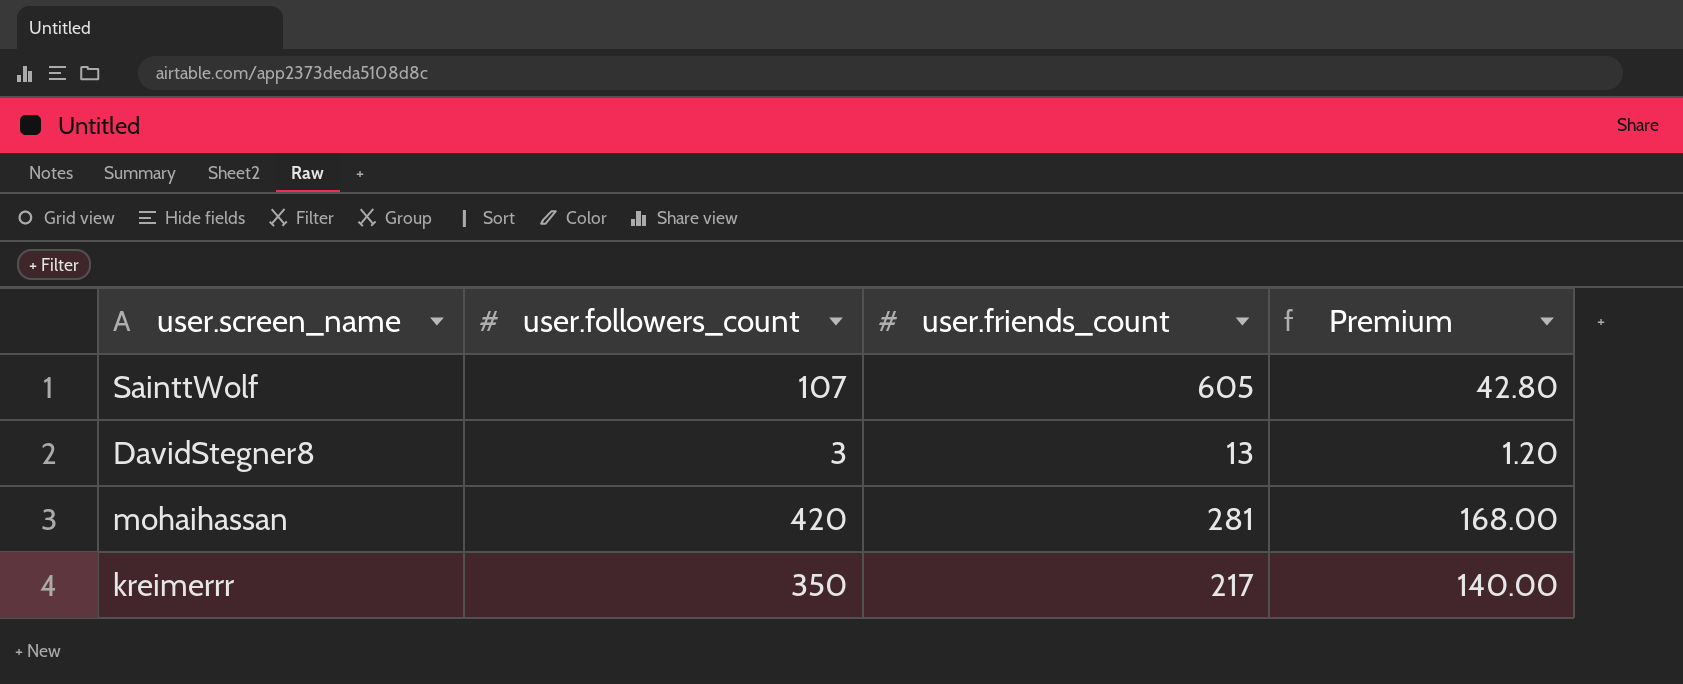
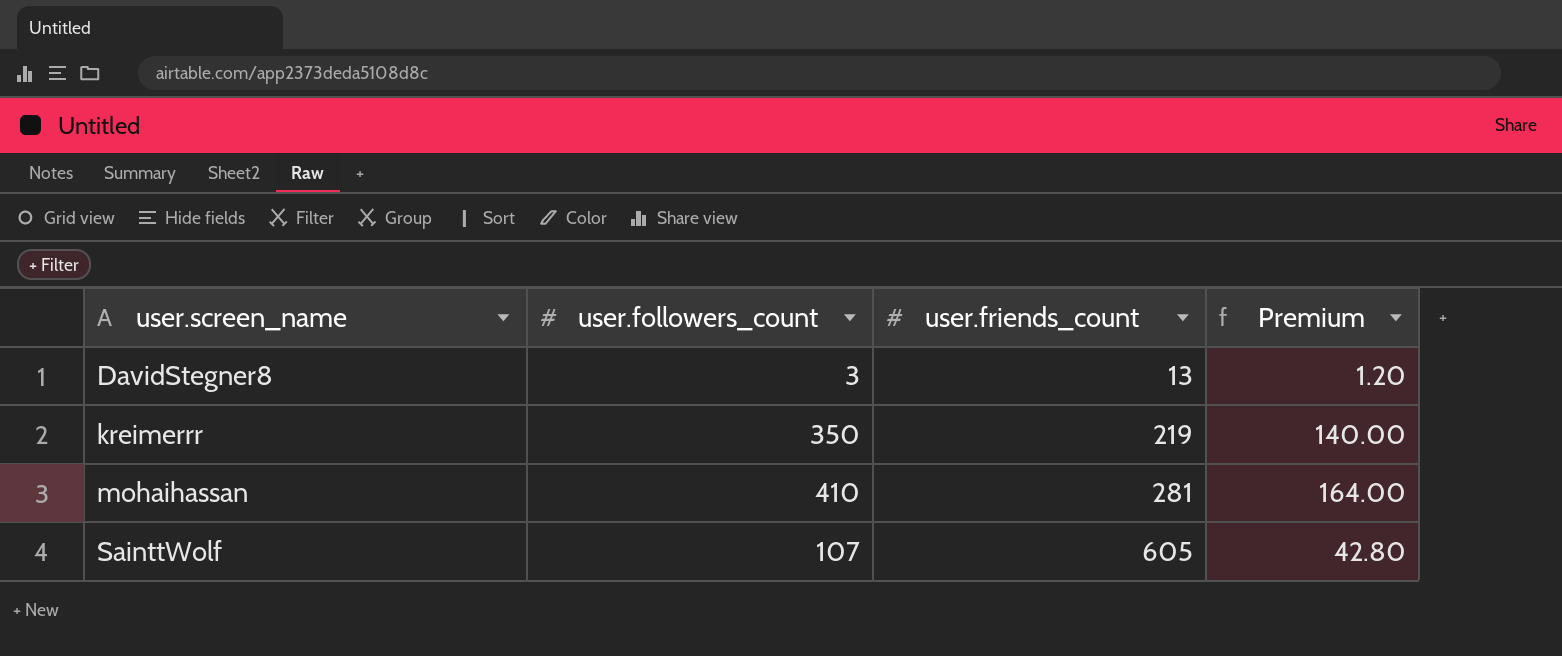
row order: none -> user.screen_name ascending
kreimerrr | user.friends_count: 217 -> 219
mohaihassan | user.followers_count: 420 -> 410
mohaihassan | Premium: 168.00 -> 164.00

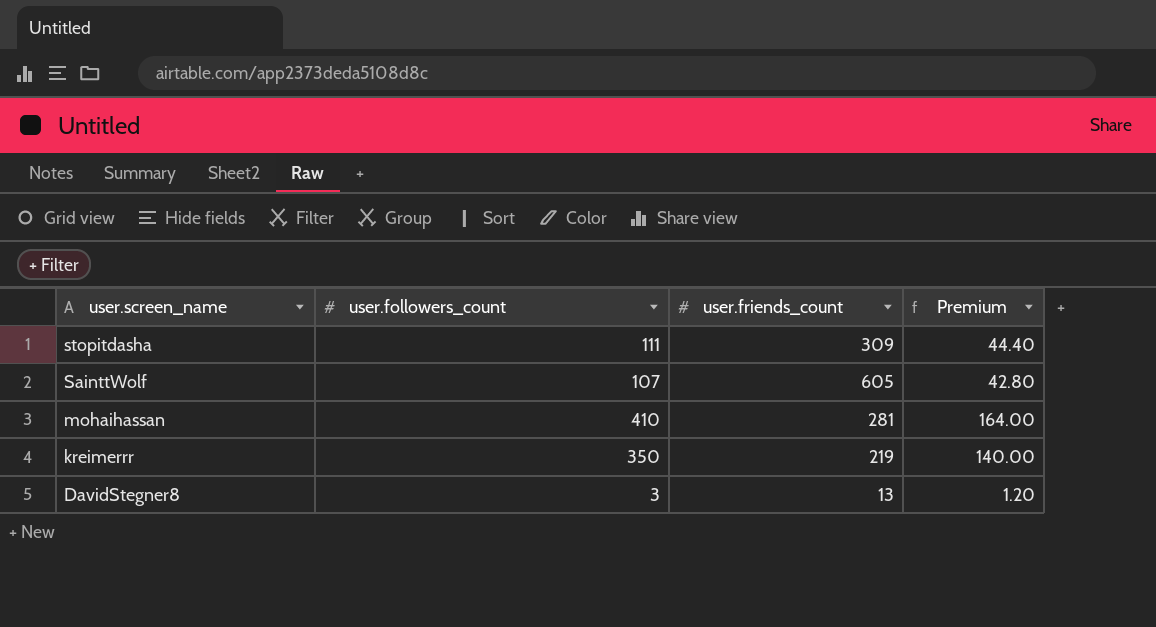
row order: user.screen_name ascending -> user.screen_name descending
row stopitdasha: none -> 111 | 309 | 44.40

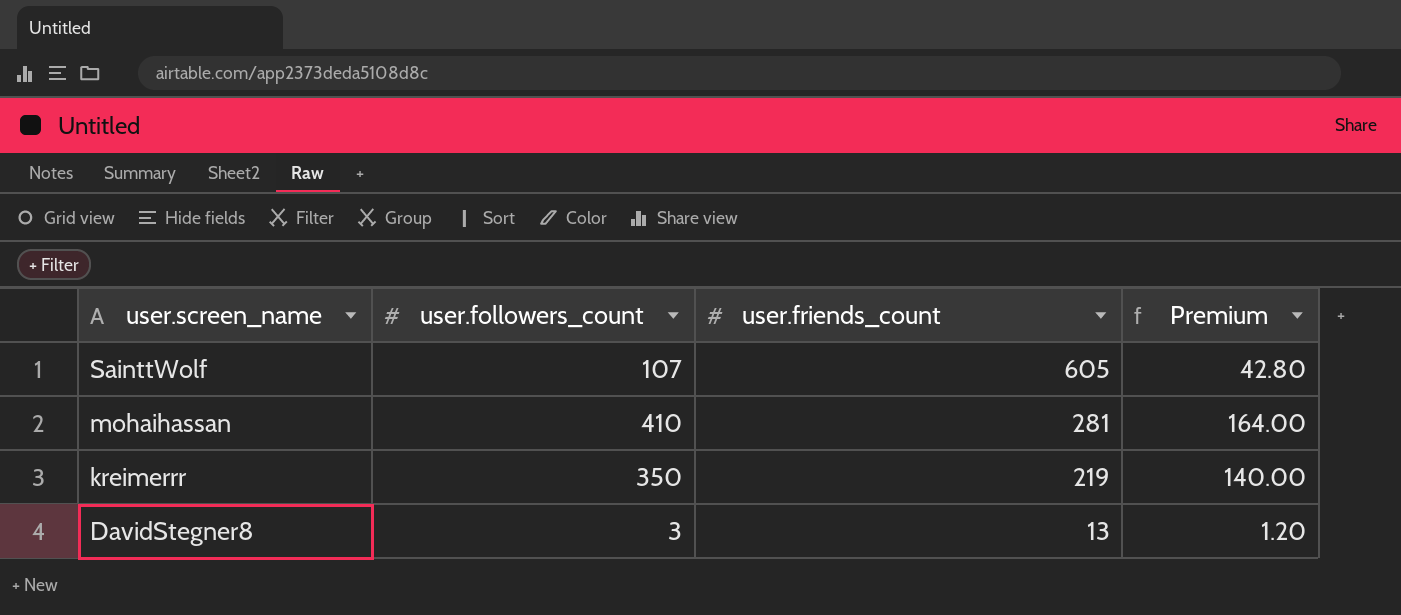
row stopitdasha: 111 | 309 | 44.40 -> none

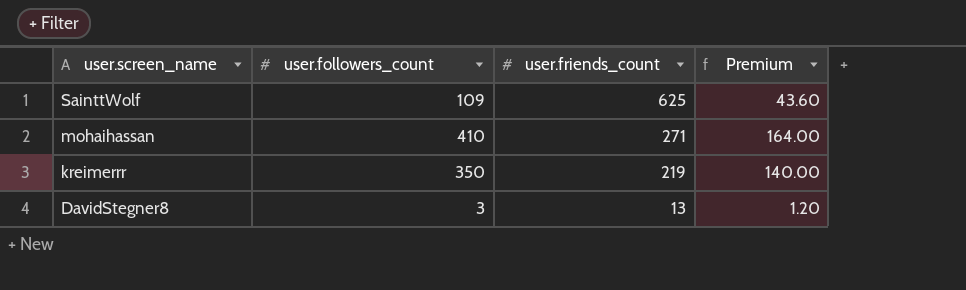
SainttWolf | user.followers_count: 107 -> 109
SainttWolf | user.friends_count: 605 -> 625
SainttWolf | Premium: 42.80 -> 43.60
mohaihassan | user.friends_count: 281 -> 271

